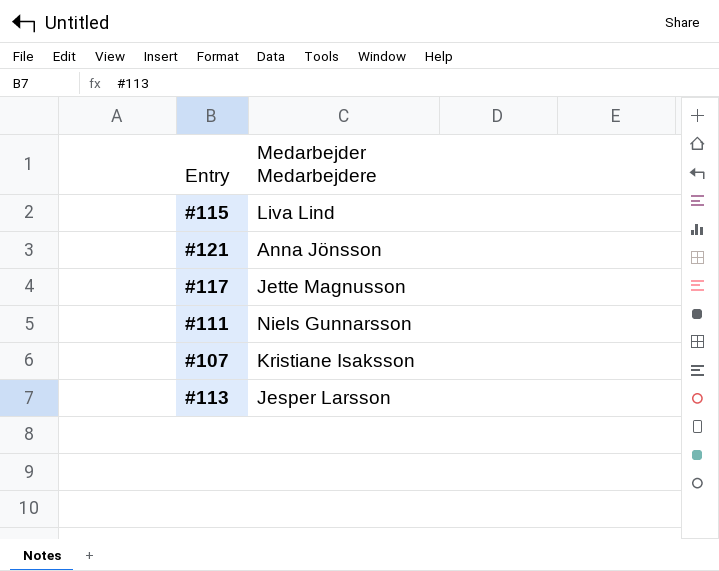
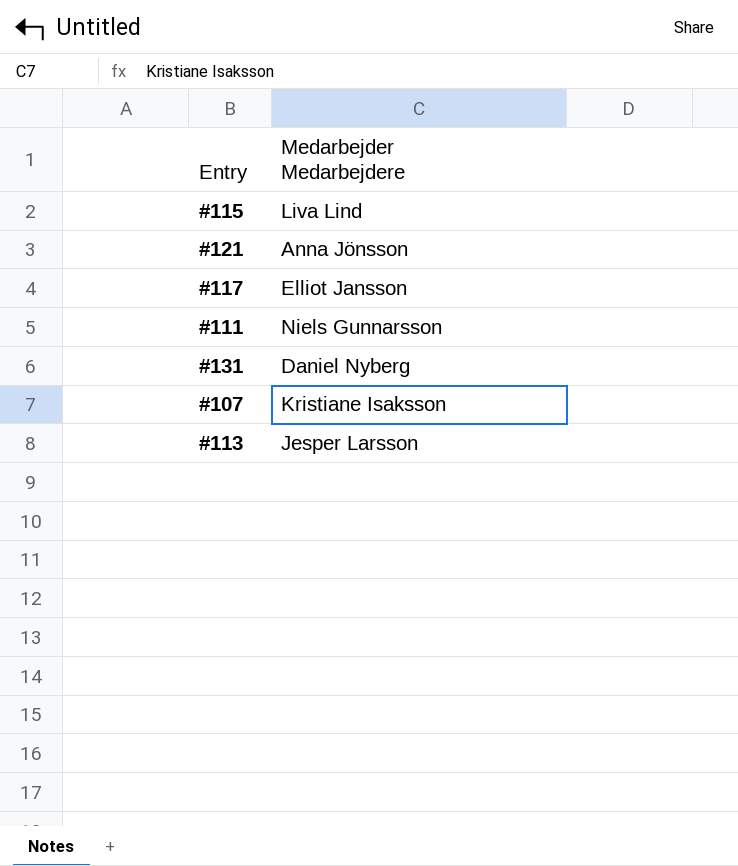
#117 | Medarbejder Medarbejdere: Jette Magnusson -> Elliot Jansson
row #131: none -> Daniel Nyberg

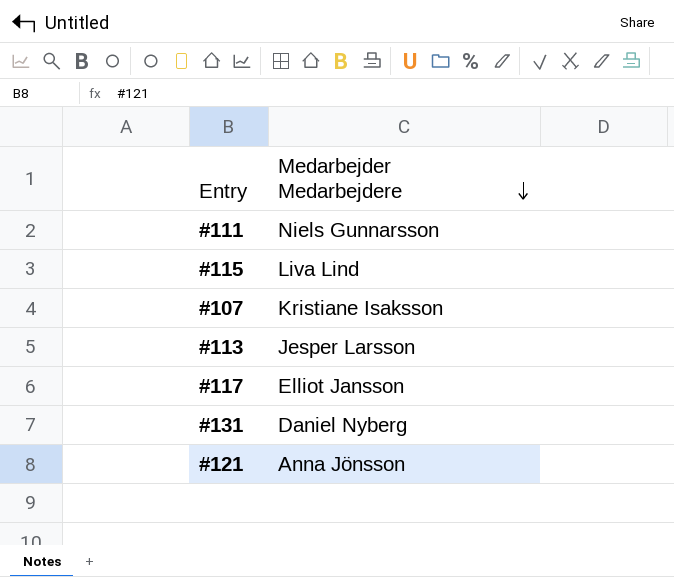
row order: none -> Medarbejder Medarbejdere descending

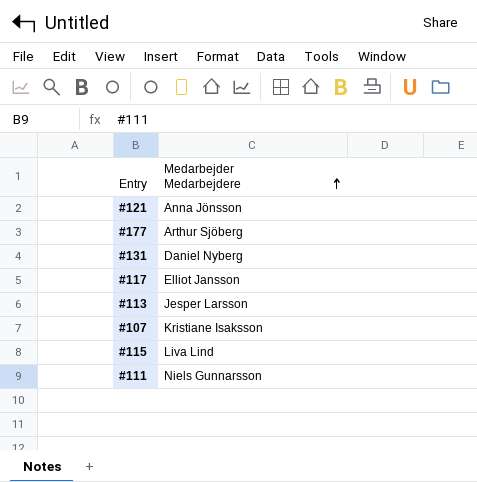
row order: Medarbejder Medarbejdere descending -> Medarbejder Medarbejdere ascending
row #177: none -> Arthur Sjöberg

